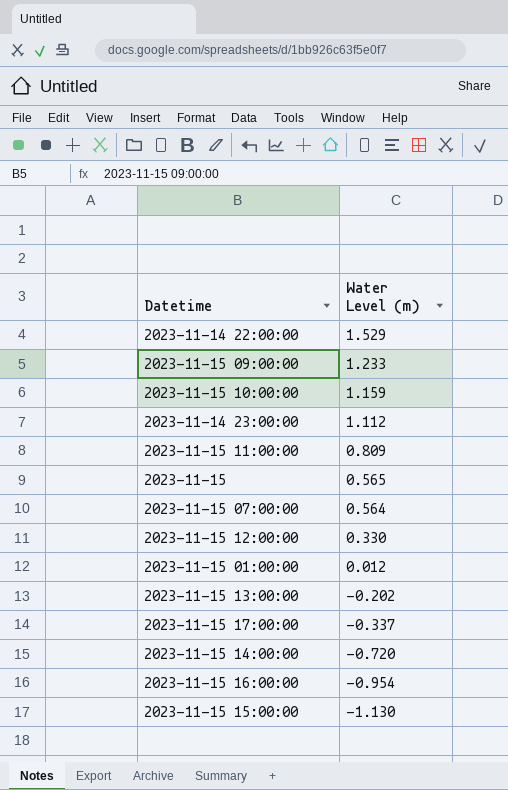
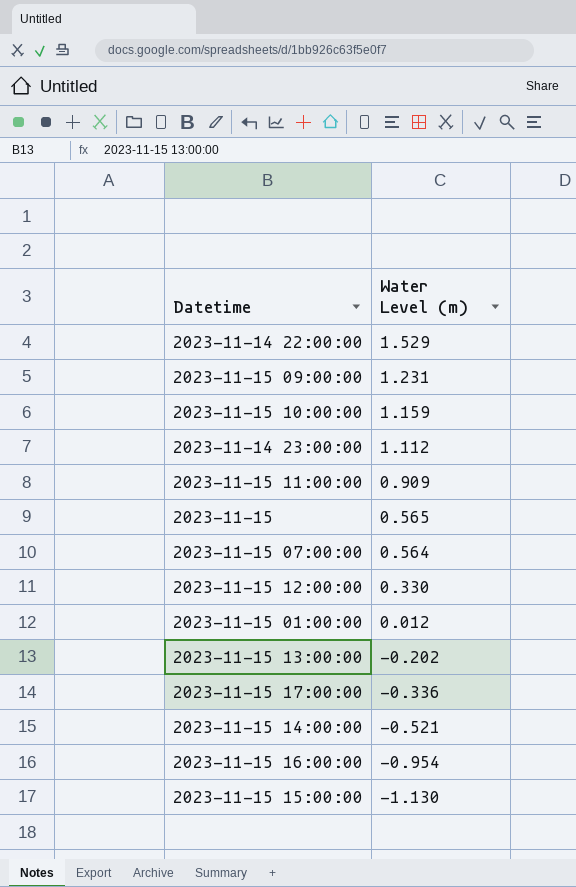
2023-11-15 09:00:00 | Water Level (m): 1.233 -> 1.231
2023-11-15 11:00:00 | Water Level (m): 0.809 -> 0.909
2023-11-15 17:00:00 | Water Level (m): -0.337 -> -0.336
2023-11-15 14:00:00 | Water Level (m): -0.720 -> -0.521

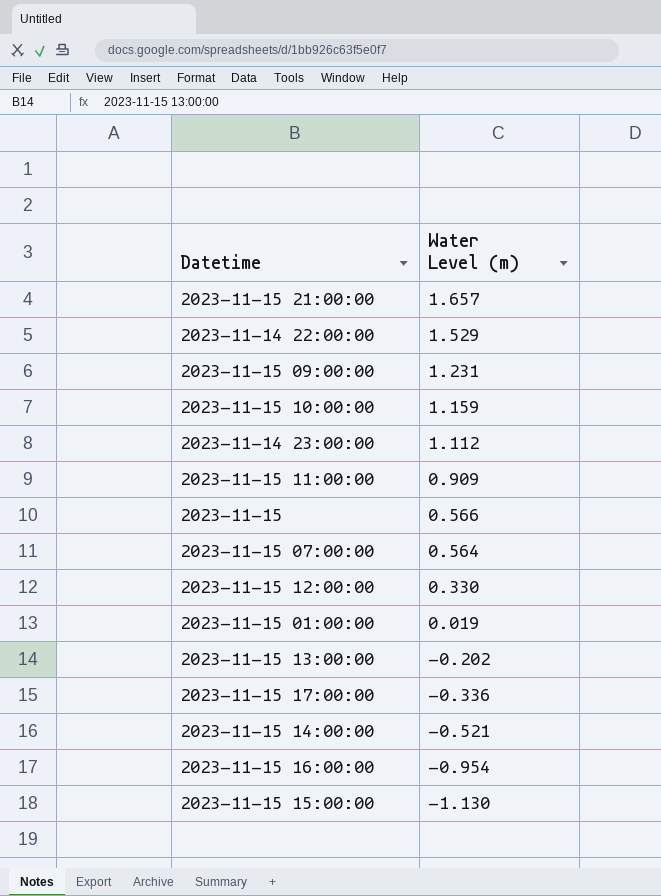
row 2023-11-15 21:00:00: none -> 1.657
2023-11-15 | Water Level (m): 0.565 -> 0.566
2023-11-15 01:00:00 | Water Level (m): 0.012 -> 0.019

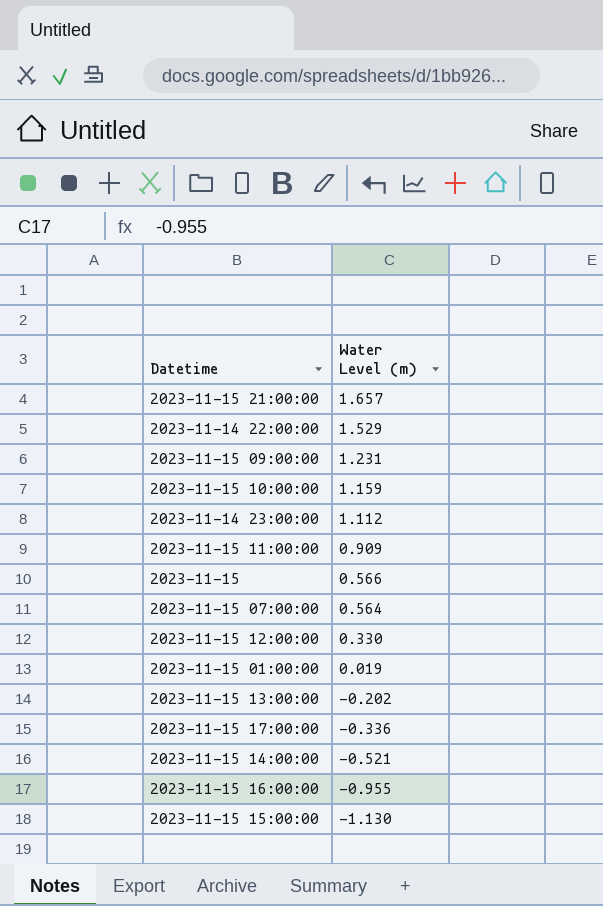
2023-11-15 16:00:00 | Water Level (m): -0.954 -> -0.955

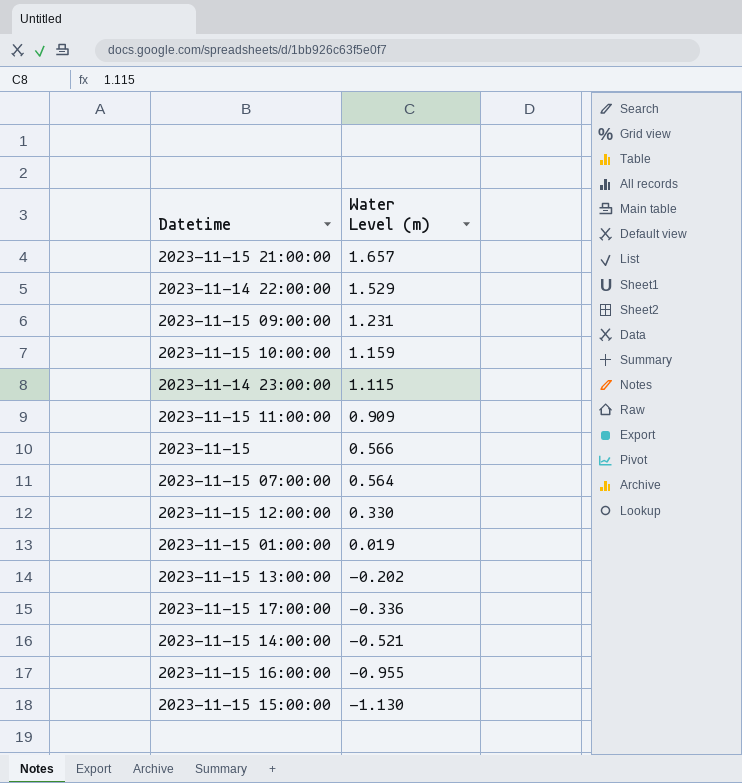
2023-11-14 23:00:00 | Water Level (m): 1.112 -> 1.115

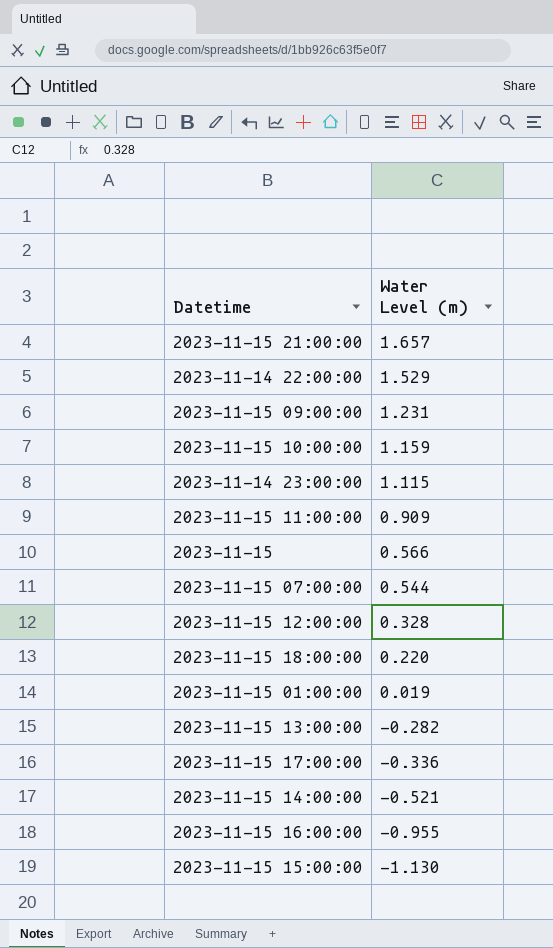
2023-11-15 07:00:00 | Water Level (m): 0.564 -> 0.544
2023-11-15 12:00:00 | Water Level (m): 0.330 -> 0.328
row 2023-11-15 18:00:00: none -> 0.220
2023-11-15 13:00:00 | Water Level (m): -0.202 -> -0.282

